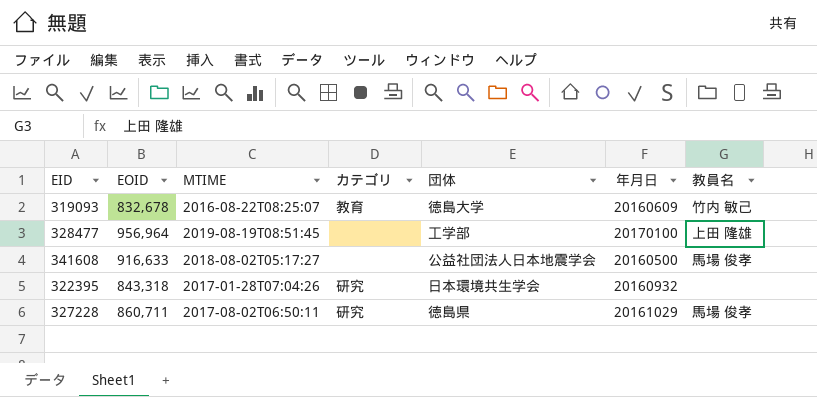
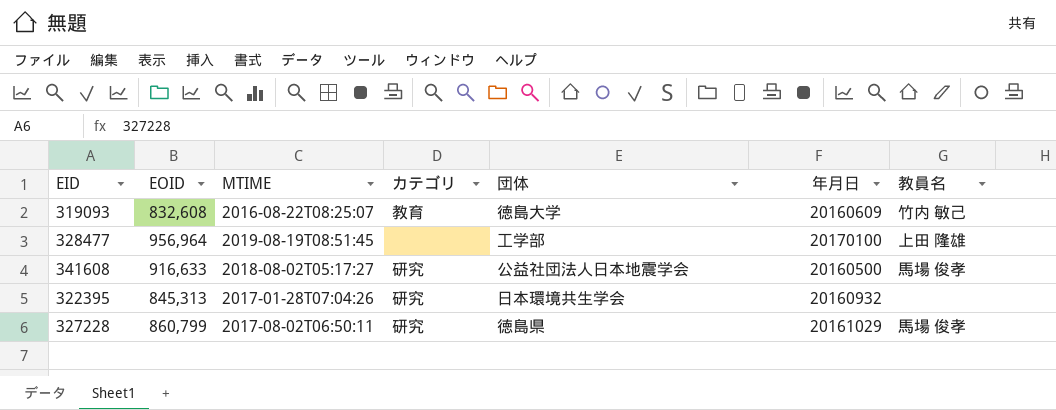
319093 | EOID: 832,678 -> 832,608
341608 | カテゴリ: none -> 研究
322395 | EOID: 843,318 -> 845,313
327228 | EOID: 860,711 -> 860,799

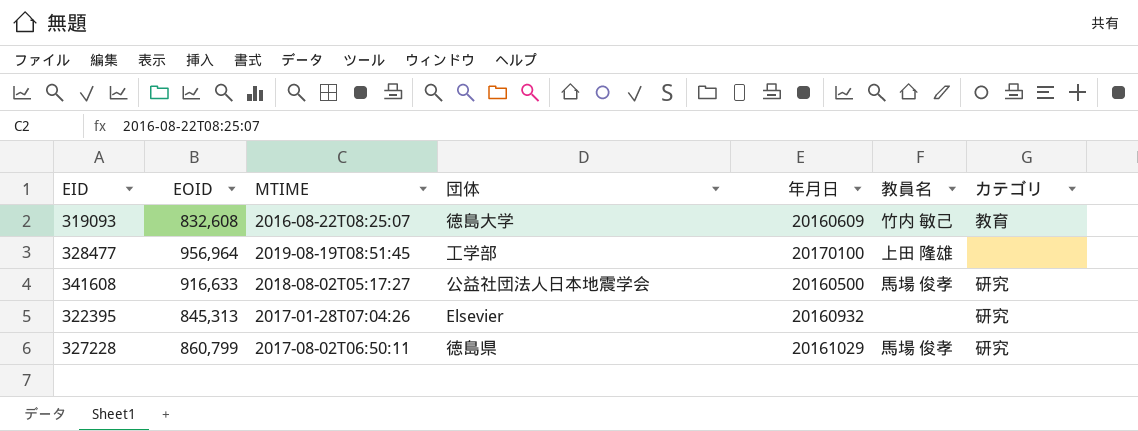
column カテゴリ | position: 4 -> 7
322395 | 団体: 日本環境共生学会 -> Elsevier

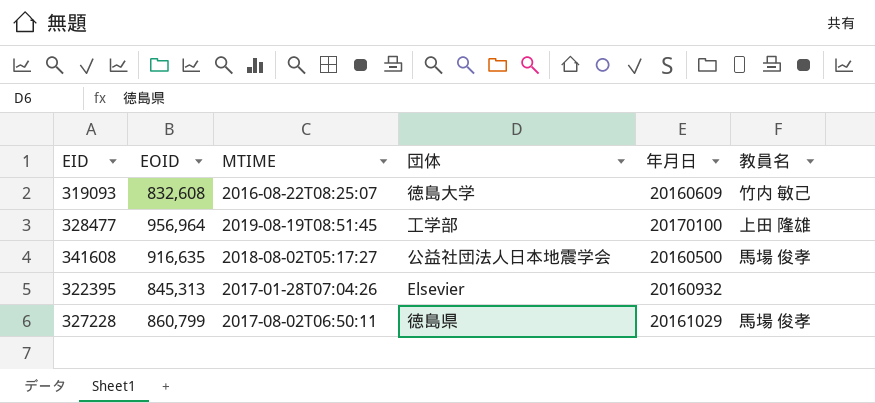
column カテゴリ | position: 7 -> none
341608 | EOID: 916,633 -> 916,635

